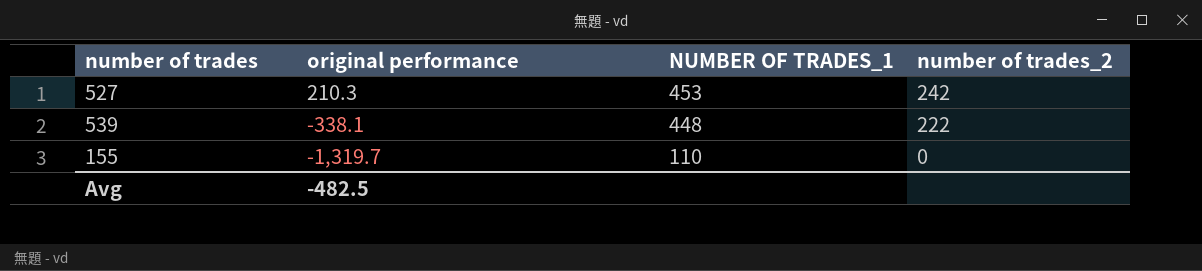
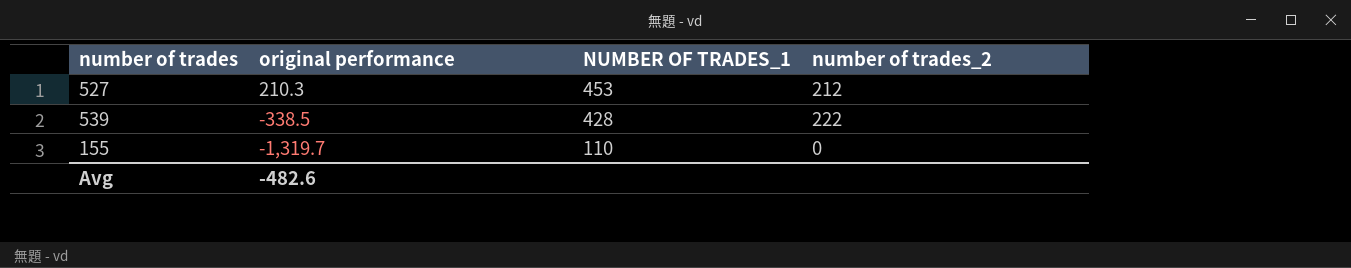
527 | number of trades_2: 242 -> 212
539 | original performance: -338.1 -> -338.5
539 | NUMBER OF TRADES_1: 448 -> 428
Avg | original performance: -482.5 -> -482.6

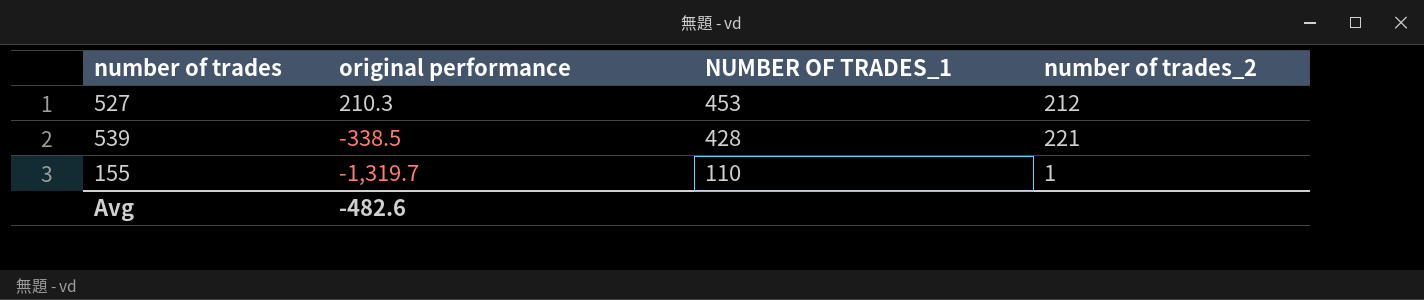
539 | number of trades_2: 222 -> 221
155 | number of trades_2: 0 -> 1

